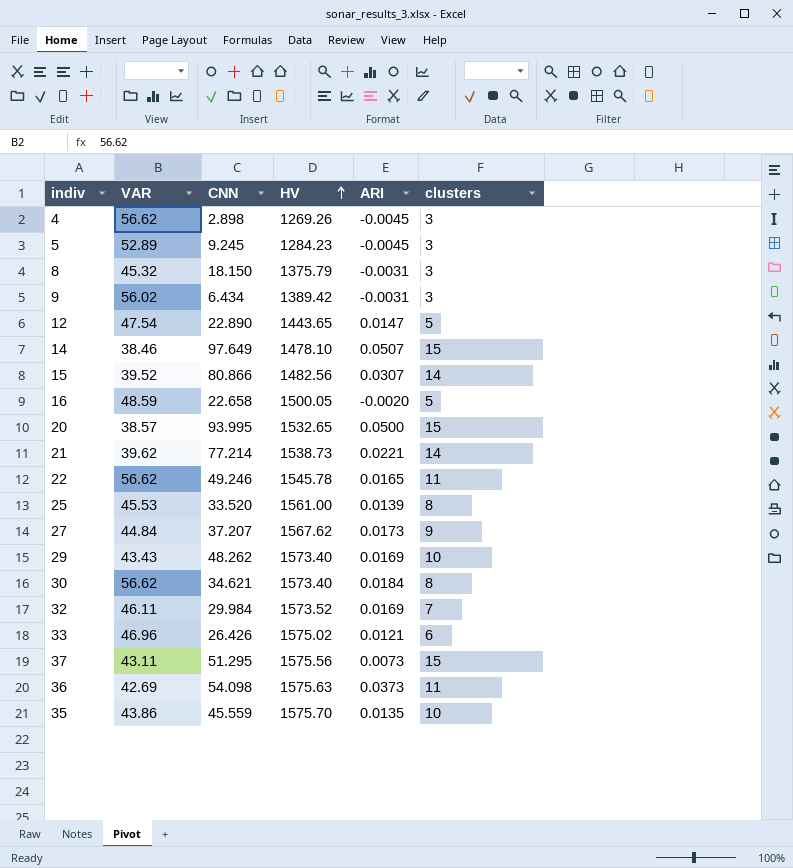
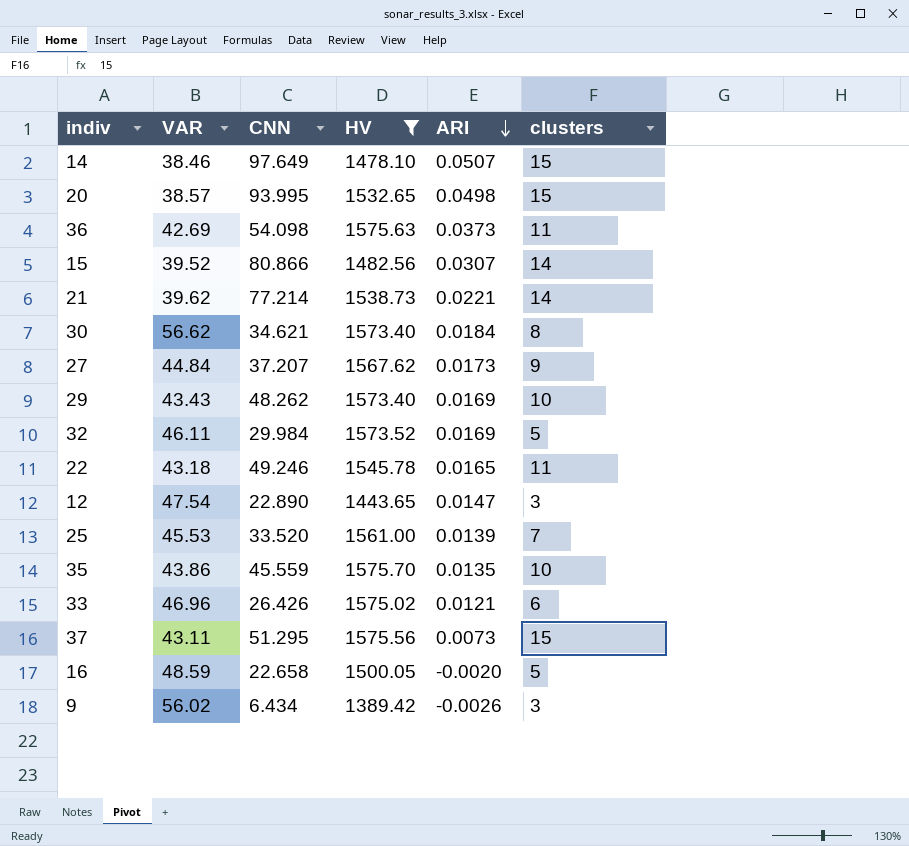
filter: none -> HV >= 1389.42
row order: HV ascending -> ARI descending
20 | ARI: 0.0500 -> 0.0498
32 | clusters: 7 -> 5
22 | VAR: 56.62 -> 43.18
12 | clusters: 5 -> 3
25 | clusters: 8 -> 7
9 | ARI: -0.0031 -> -0.0026

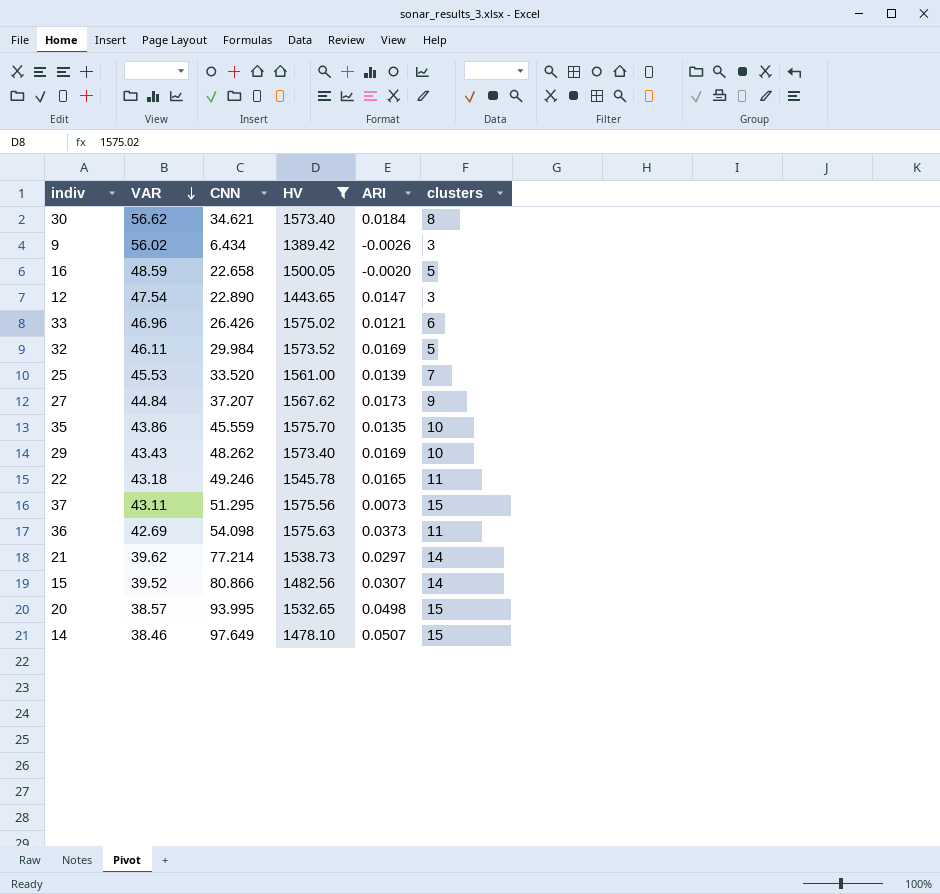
row order: ARI descending -> VAR descending
21 | ARI: 0.0221 -> 0.0297

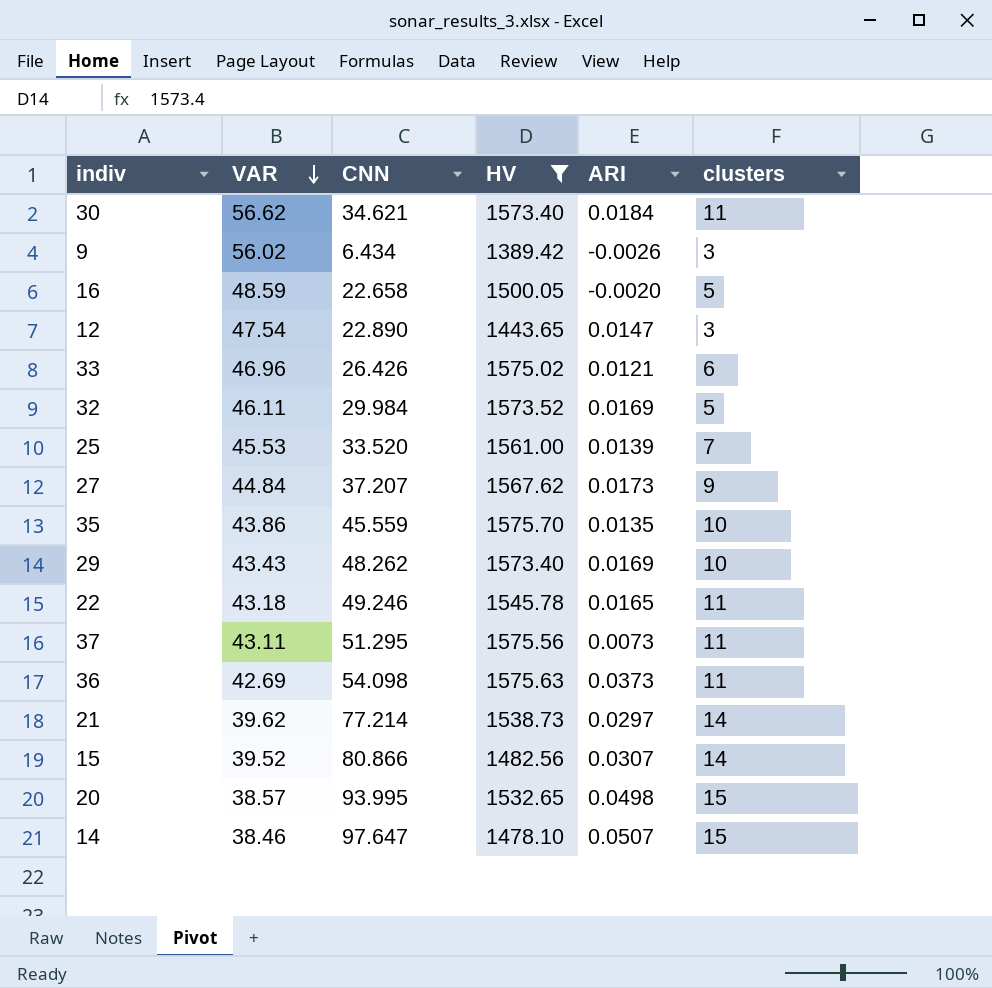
30 | clusters: 8 -> 11
37 | clusters: 15 -> 11
14 | CNN: 97.649 -> 97.647

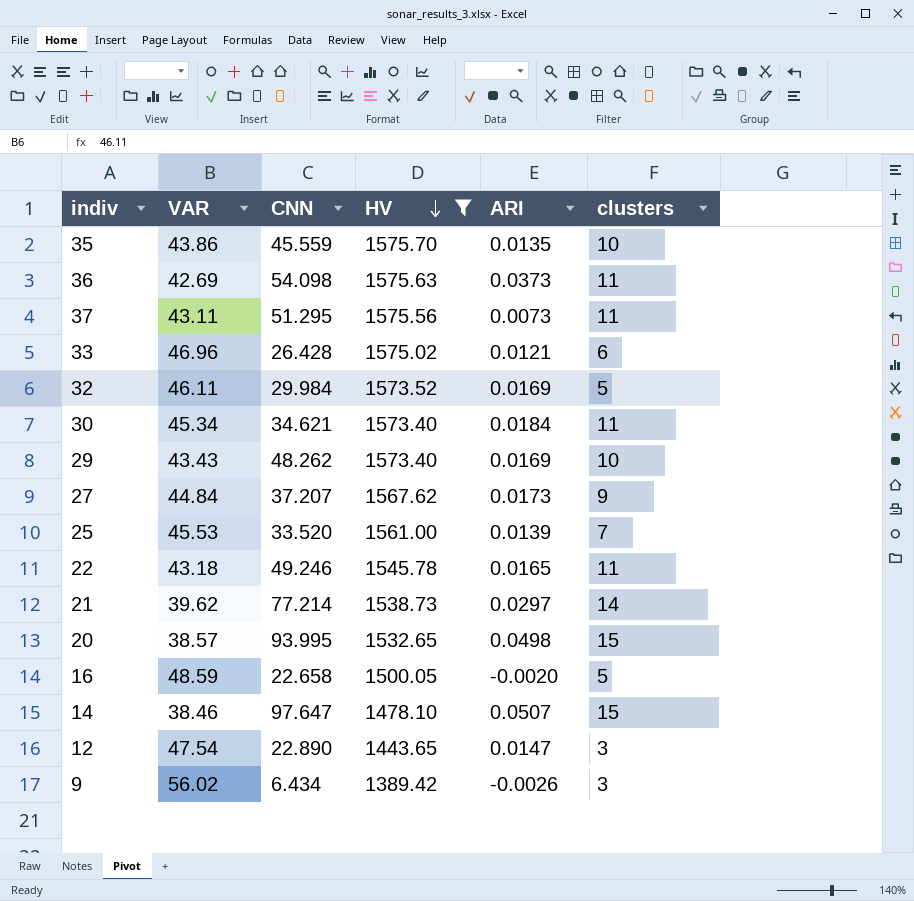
row order: VAR descending -> HV descending
row 15: 39.52 | 80.866 | 1482.56 | 0.0307 | 14 -> none
33 | CNN: 26.426 -> 26.428
30 | VAR: 56.62 -> 45.34

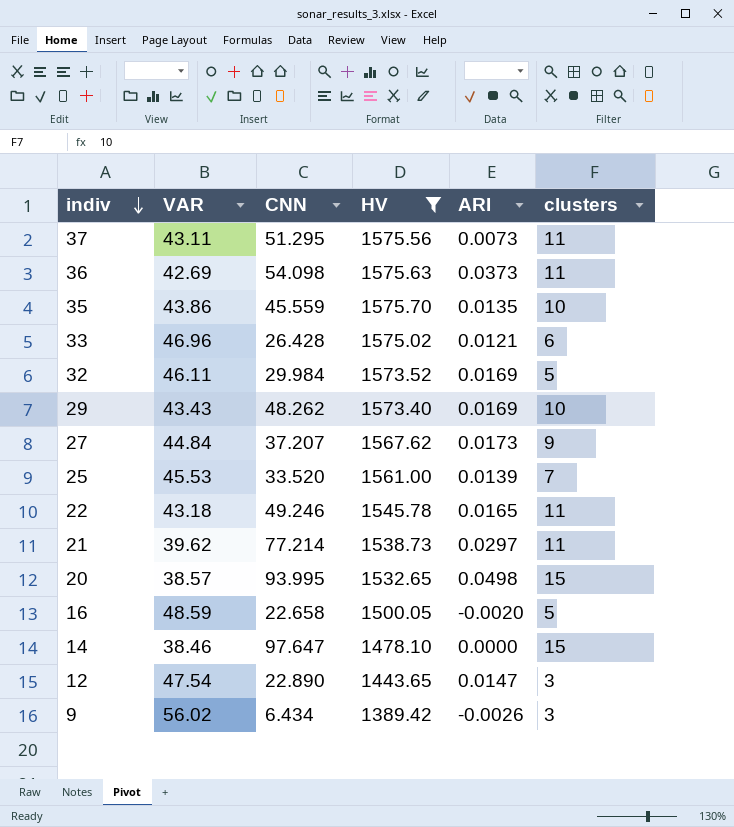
row order: HV descending -> indiv descending
row 30: 45.34 | 34.621 | 1573.40 | 0.0184 | 11 -> none
21 | clusters: 14 -> 11
14 | ARI: 0.0507 -> 0.0000

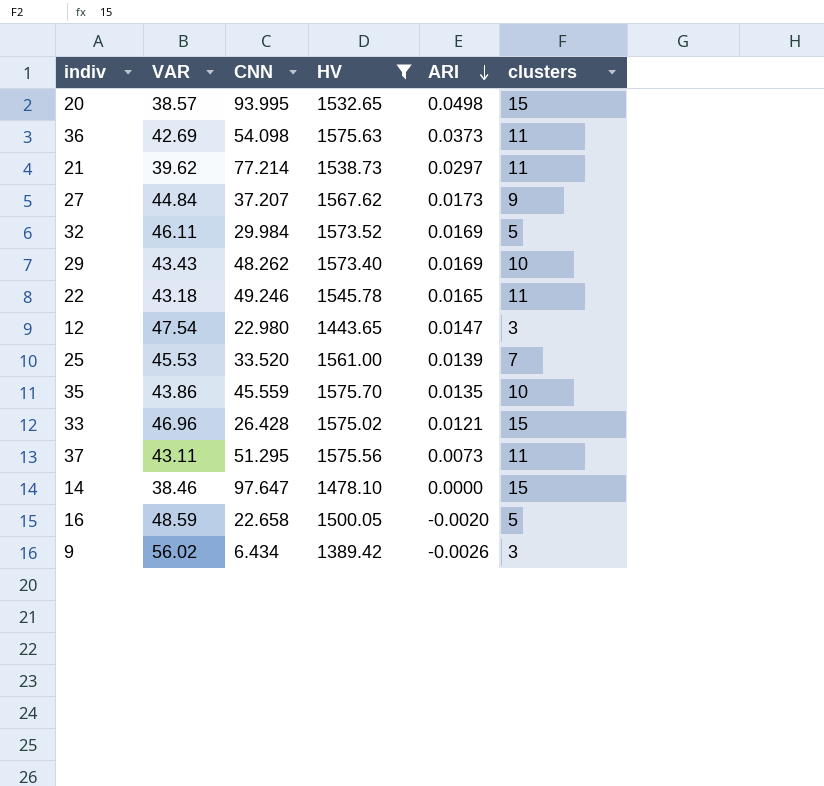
row order: indiv descending -> ARI descending
12 | CNN: 22.890 -> 22.980
33 | clusters: 6 -> 15

